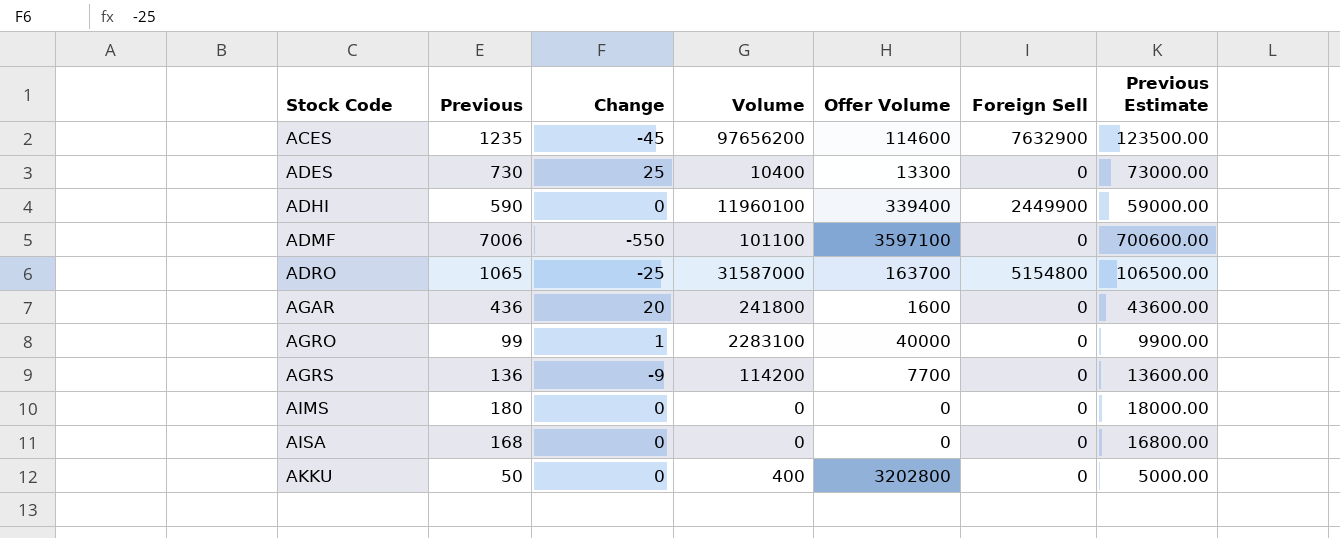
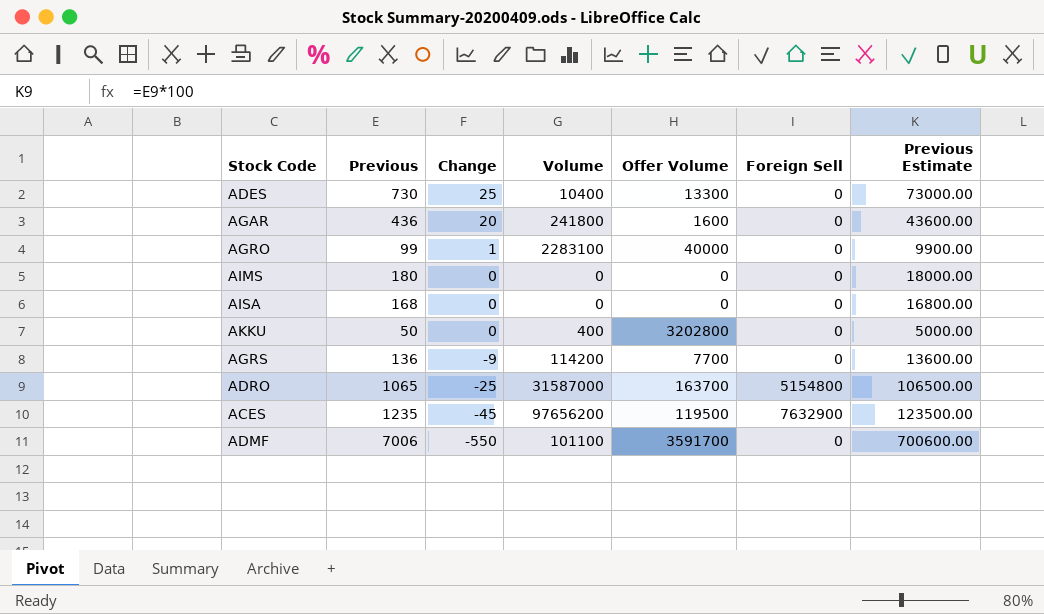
row order: Stock Code ascending -> Change descending
row ADHI: 590 | 0 | 11960100 | 339400 | 2449900 | 59000.00 -> none
ACES | Offer Volume: 114600 -> 119500
ADMF | Offer Volume: 3597100 -> 3591700

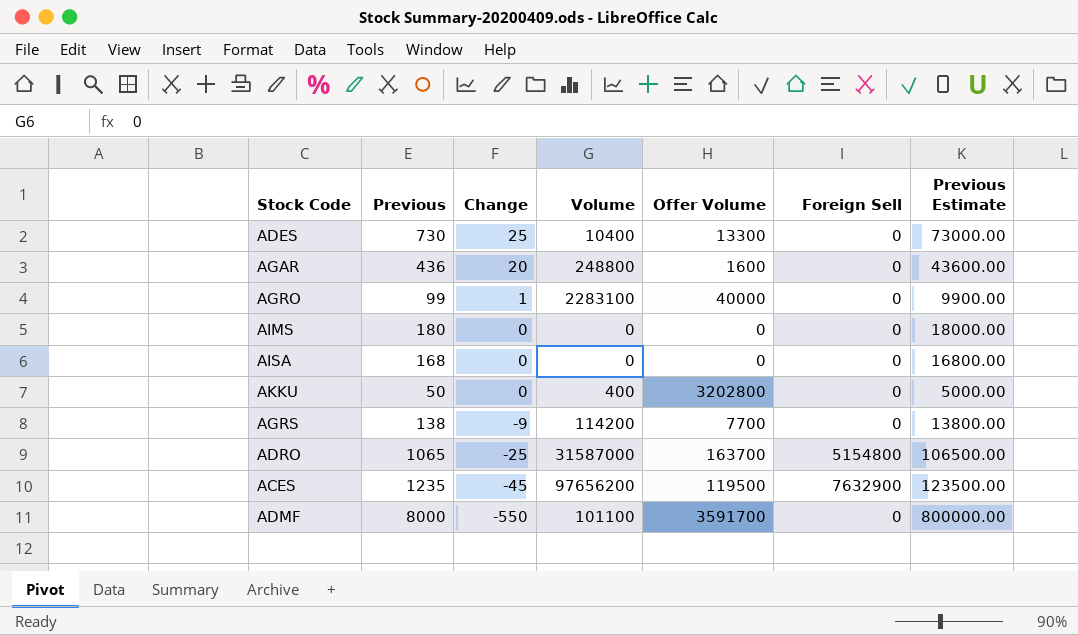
AGAR | Volume: 241800 -> 248800
AGRS | Previous: 136 -> 138
AGRS | Previous Estimate: 13600.00 -> 13800.00
ADMF | Previous: 7006 -> 8000
ADMF | Previous Estimate: 700600.00 -> 800000.00

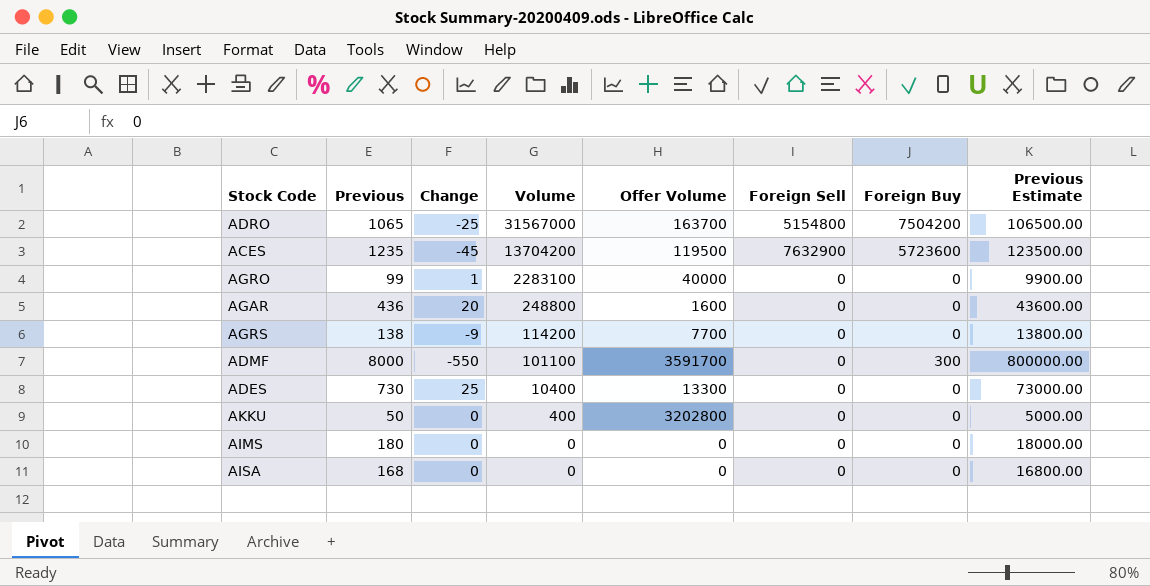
row order: Change descending -> Volume descending
column Foreign Buy | position: none -> 7
ADRO | Volume: 31587000 -> 31567000
ACES | Volume: 97656200 -> 13704200

